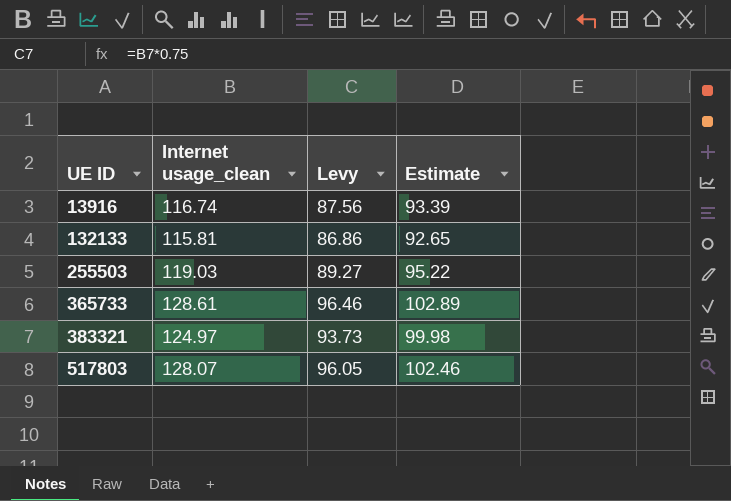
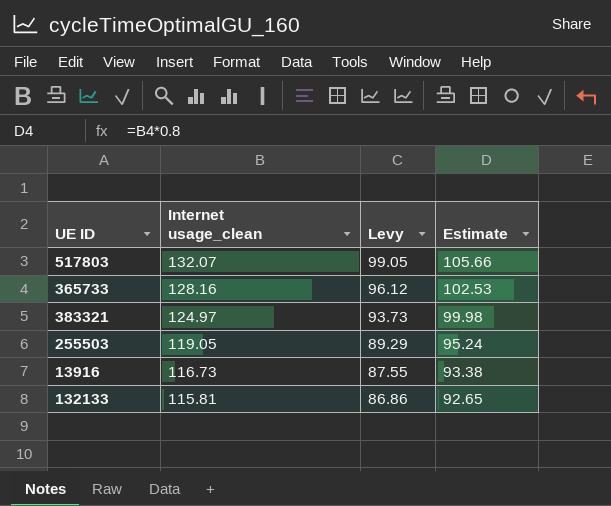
row order: UE ID ascending -> Internet usage_clean descending
517803 | Internet usage_clean: 128.07 -> 132.07
517803 | Levy: 96.05 -> 99.05
517803 | Estimate: 102.46 -> 105.66
365733 | Internet usage_clean: 128.61 -> 128.16
365733 | Levy: 96.46 -> 96.12
365733 | Estimate: 102.89 -> 102.53
255503 | Internet usage_clean: 119.03 -> 119.05
255503 | Levy: 89.27 -> 89.29
255503 | Estimate: 95.22 -> 95.24
13916 | Internet usage_clean: 116.74 -> 116.73
13916 | Levy: 87.56 -> 87.55
13916 | Estimate: 93.39 -> 93.38

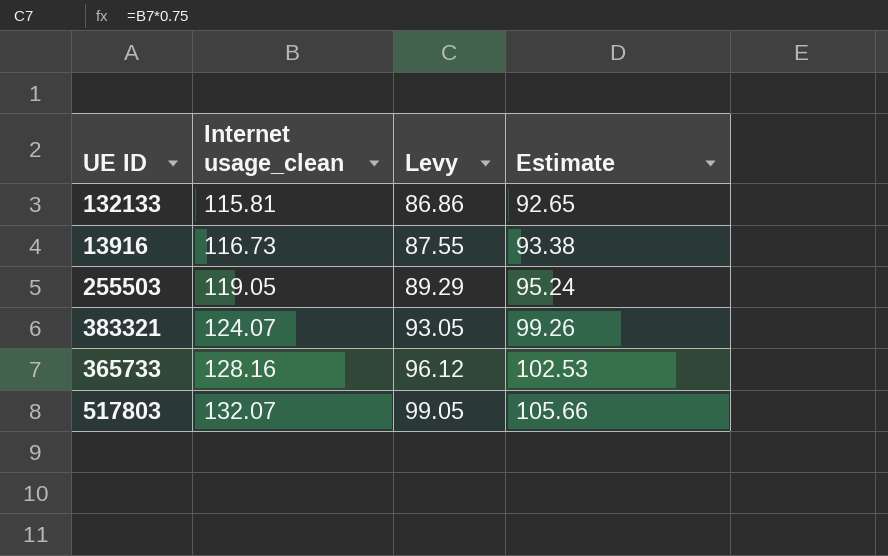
row order: Internet usage_clean descending -> Internet usage_clean ascending
383321 | Internet usage_clean: 124.97 -> 124.07
383321 | Levy: 93.73 -> 93.05
383321 | Estimate: 99.98 -> 99.26

